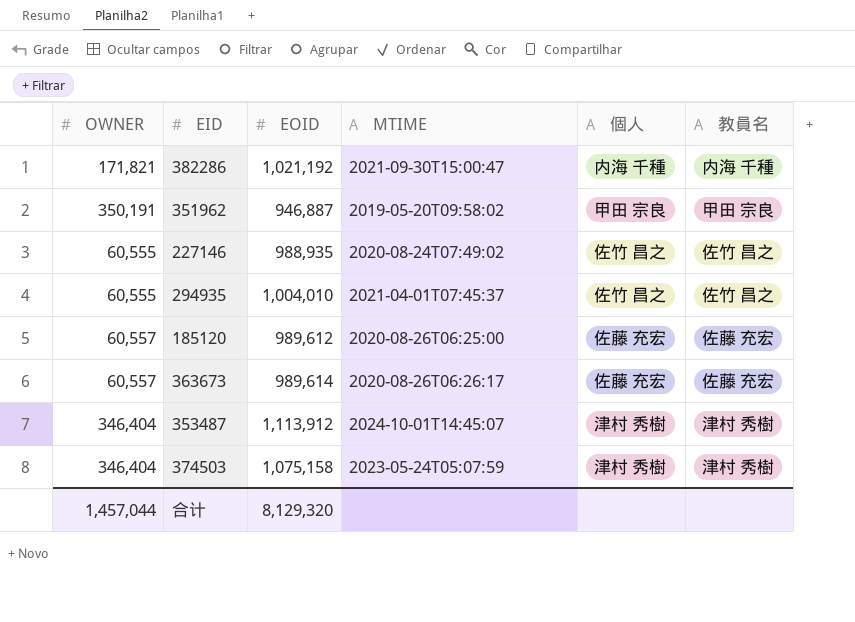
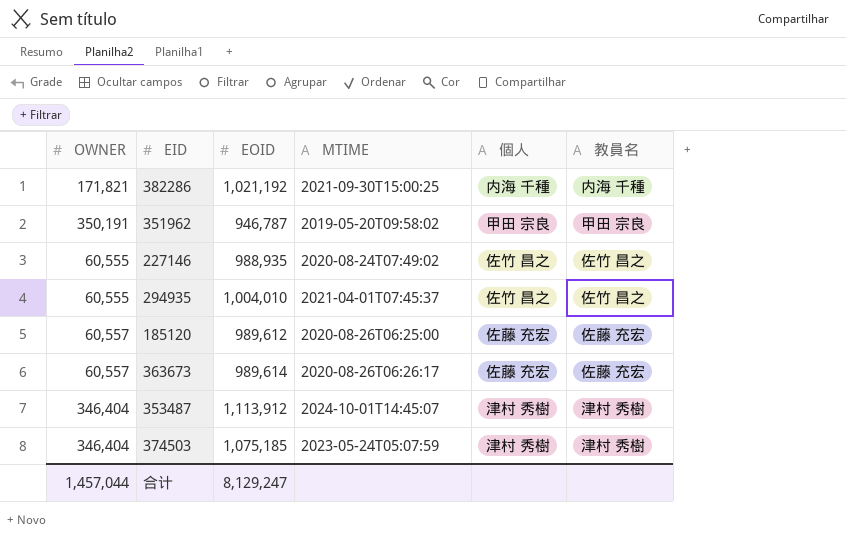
382286 | MTIME: 2021-09-30T15:00:47 -> 2021-09-30T15:00:25
351962 | EOID: 946,887 -> 946,787
374503 | EOID: 1,075,158 -> 1,075,185
合计 | EOID: 8,129,320 -> 8,129,247

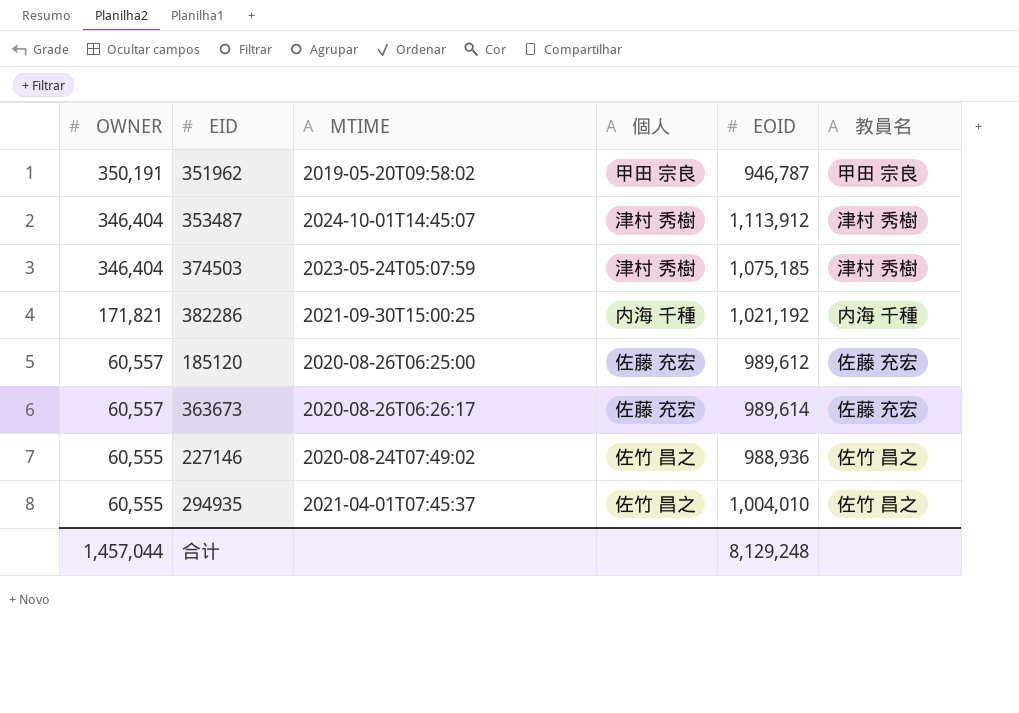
row order: none -> OWNER descending
column EOID | position: 3 -> 5
227146 | EOID: 988,935 -> 988,936
合计 | EOID: 8,129,247 -> 8,129,248

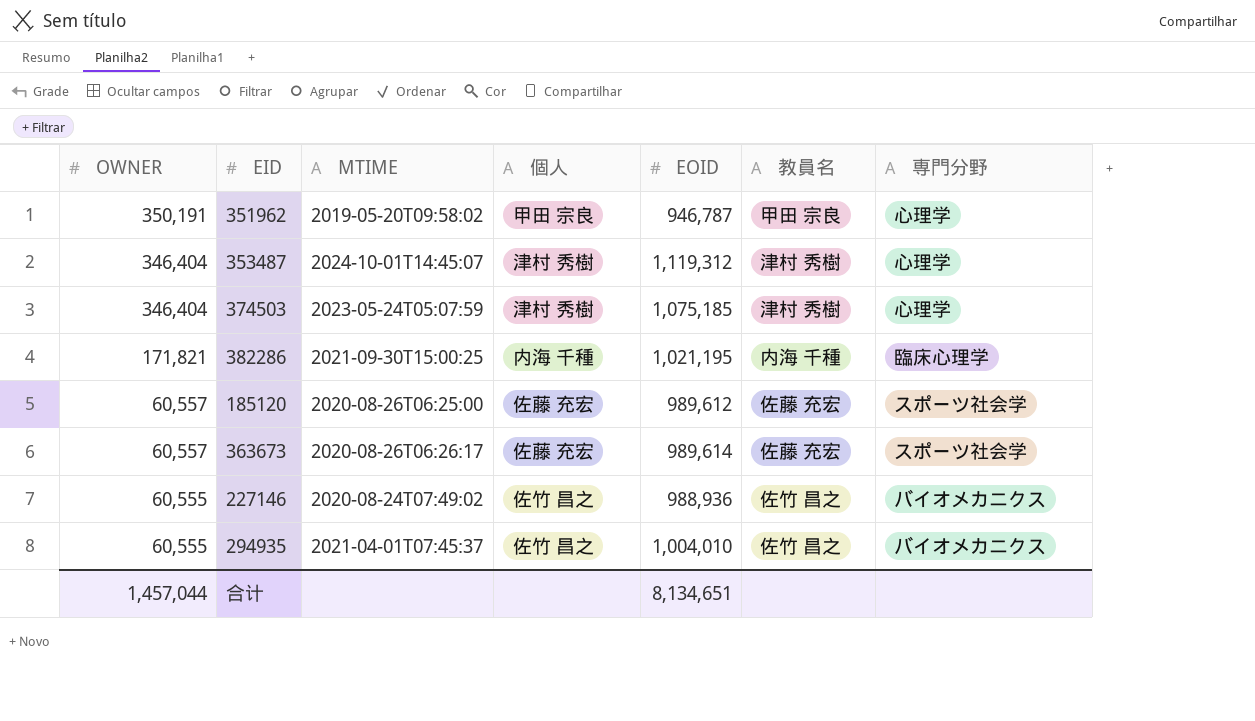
column 専門分野 | position: none -> 7
353487 | EOID: 1,113,912 -> 1,119,312
382286 | EOID: 1,021,192 -> 1,021,195
合计 | EOID: 8,129,248 -> 8,134,651

